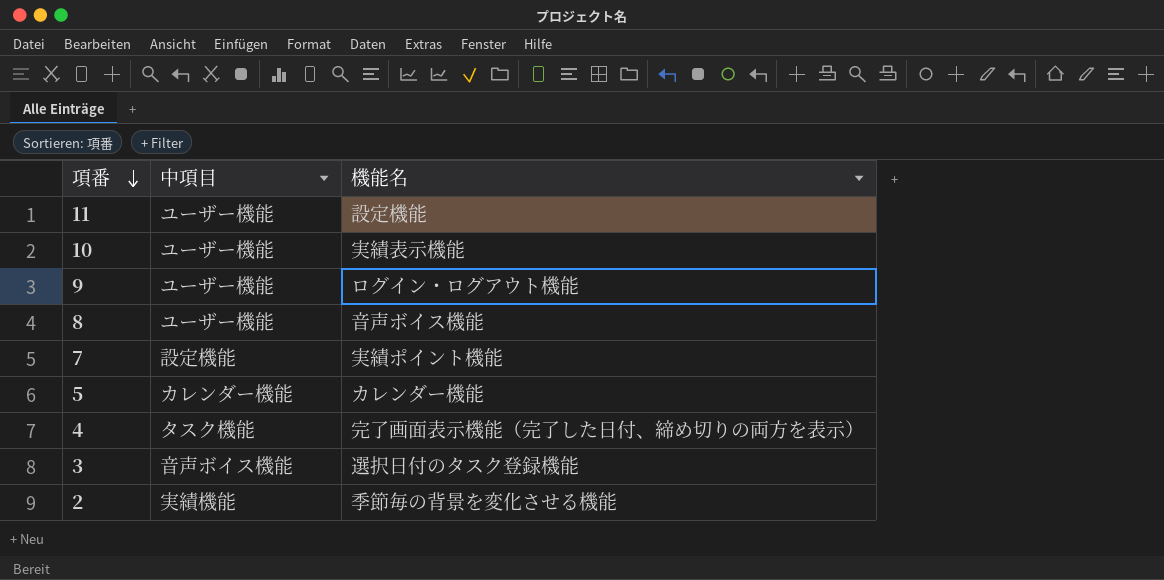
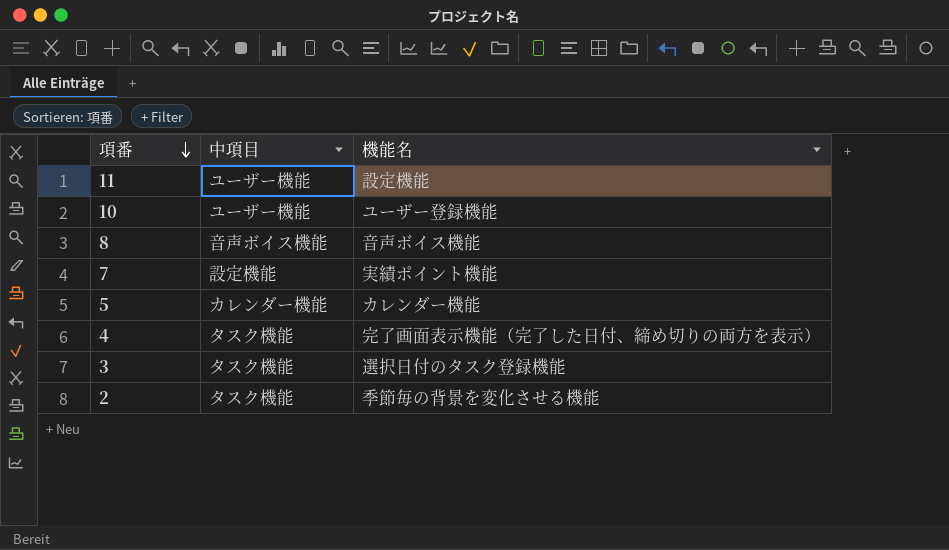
row 9: ユーザー機能 | ログイン・ログアウト機能 -> none
10 | 機能名: 実績表示機能 -> ユーザー登録機能
8 | 中項目: ユーザー機能 -> 音声ボイス機能
3 | 中項目: 音声ボイス機能 -> タスク機能
2 | 中項目: 実績機能 -> タスク機能

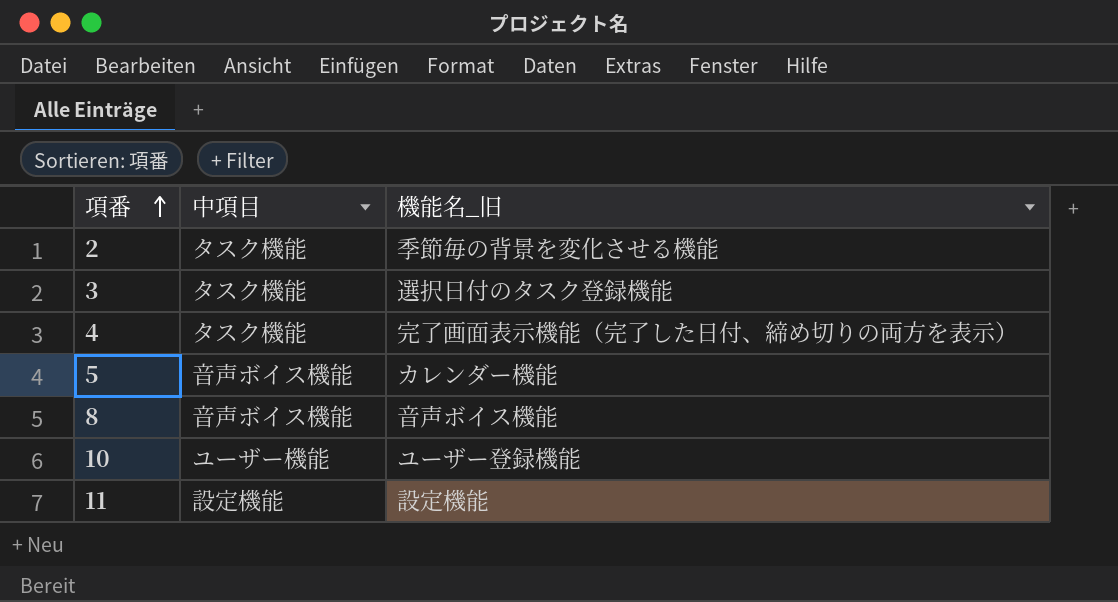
row order: 項番 descending -> 項番 ascending
column name: 機能名 -> 機能名_旧
row 7: 設定機能 | 実績ポイント機能 -> none
5 | 中項目: カレンダー機能 -> 音声ボイス機能
11 | 中項目: ユーザー機能 -> 設定機能

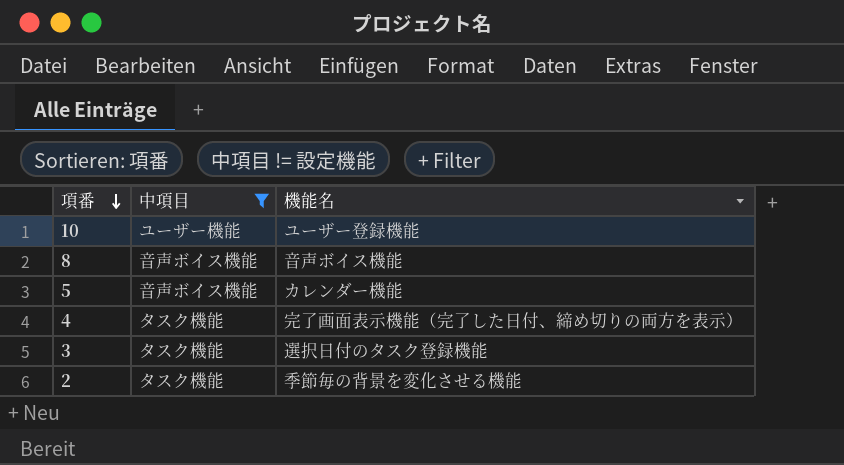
filter: none -> 中項目 != 設定機能
row order: 項番 ascending -> 項番 descending
column name: 機能名_旧 -> 機能名

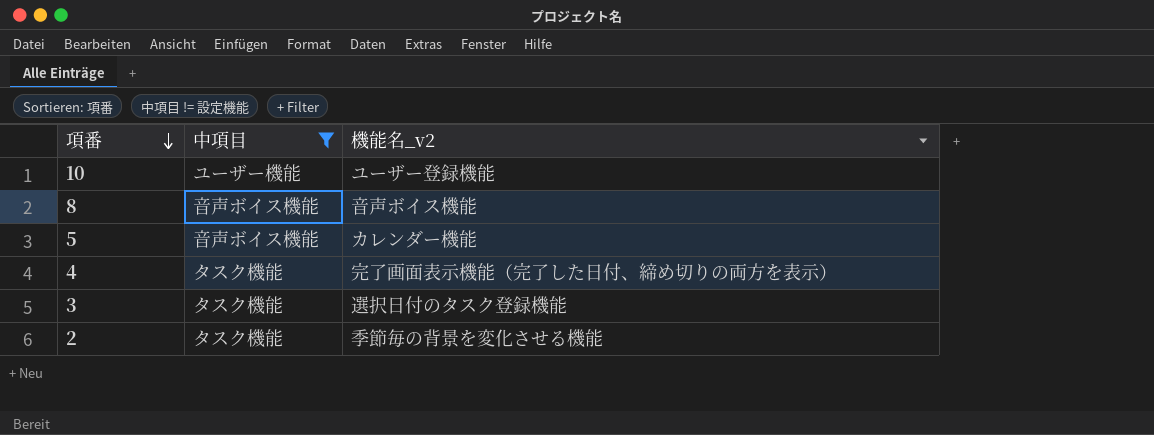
column name: 機能名 -> 機能名_v2

